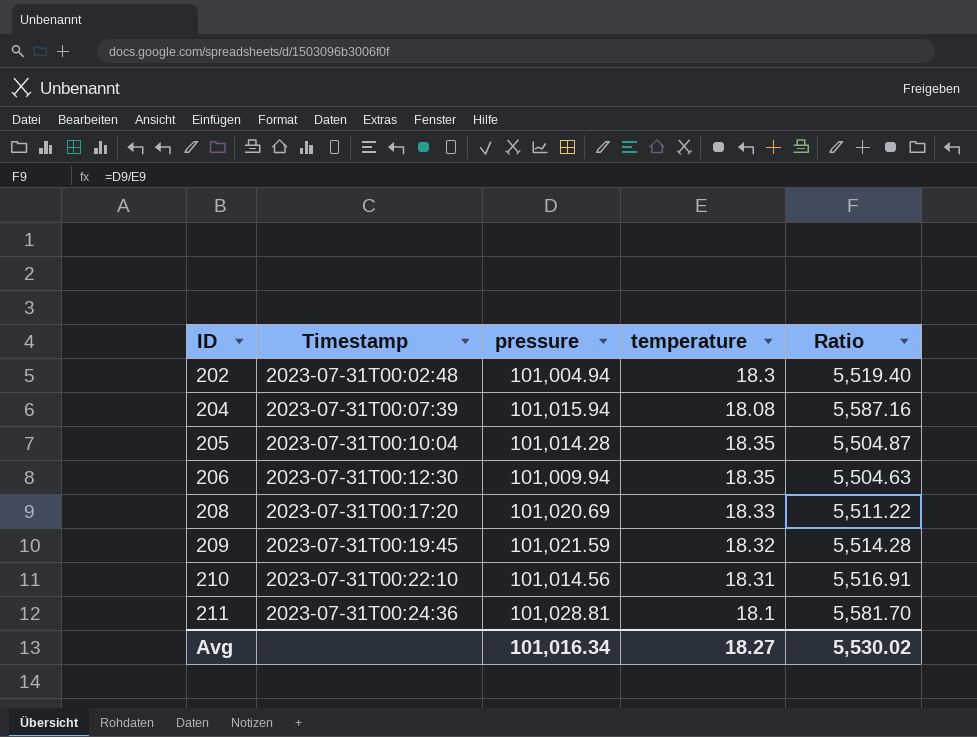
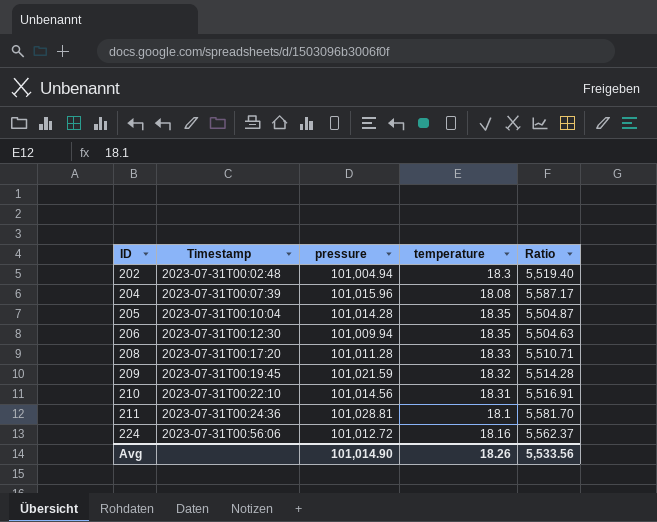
204 | pressure: 101,015.94 -> 101,015.96
204 | Ratio: 5,587.16 -> 5,587.17
208 | pressure: 101,020.69 -> 101,011.28
208 | Ratio: 5,511.22 -> 5,510.71
row 224: none -> 2023-07-31T00:56:06 | 101,012.72 | 18.16 | 5,562.37
Avg | pressure: 101,016.34 -> 101,014.90
Avg | temperature: 18.27 -> 18.26
Avg | Ratio: 5,530.02 -> 5,533.56

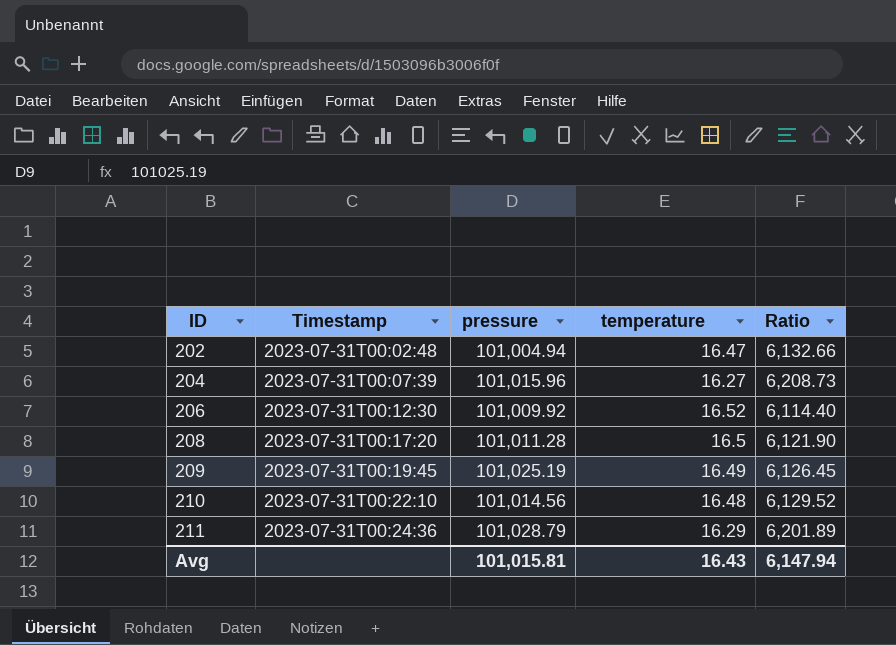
row 205: 2023-07-31T00:10:04 | 101,014.28 | 18.35 | 5,504.87 -> none
row 224: 2023-07-31T00:56:06 | 101,012.72 | 18.16 | 5,562.37 -> none
202 | temperature: 18.3 -> 16.47
202 | Ratio: 5,519.40 -> 6,132.66
204 | temperature: 18.08 -> 16.27
204 | Ratio: 5,587.17 -> 6,208.73
206 | pressure: 101,009.94 -> 101,009.92
206 | temperature: 18.35 -> 16.52
206 | Ratio: 5,504.63 -> 6,114.40
208 | temperature: 18.33 -> 16.5
208 | Ratio: 5,510.71 -> 6,121.90
209 | pressure: 101,021.59 -> 101,025.19
209 | temperature: 18.32 -> 16.49
209 | Ratio: 5,514.28 -> 6,126.45
210 | temperature: 18.31 -> 16.48
210 | Ratio: 5,516.91 -> 6,129.52
211 | pressure: 101,028.81 -> 101,028.79
211 | temperature: 18.1 -> 16.29
211 | Ratio: 5,581.70 -> 6,201.89
Avg | pressure: 101,014.90 -> 101,015.81
Avg | temperature: 18.26 -> 16.43
Avg | Ratio: 5,533.56 -> 6,147.94

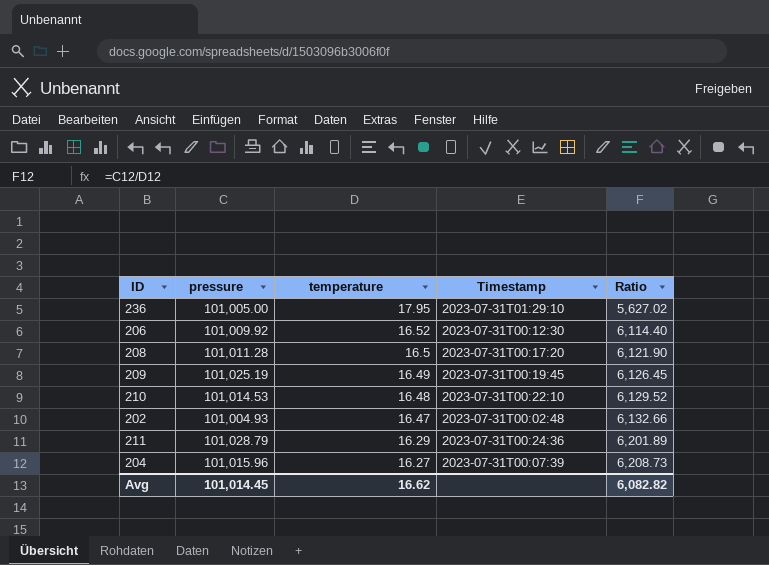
row order: ID ascending -> temperature descending
column Timestamp | position: 2 -> 4
row 236: none -> 101,005.00 | 17.95 | 2023-07-31T01:29:10 | 5,627.02
210 | pressure: 101,014.56 -> 101,014.53
202 | pressure: 101,004.94 -> 101,004.93
Avg | pressure: 101,015.81 -> 101,014.45
Avg | temperature: 16.43 -> 16.62
Avg | Ratio: 6,147.94 -> 6,082.82

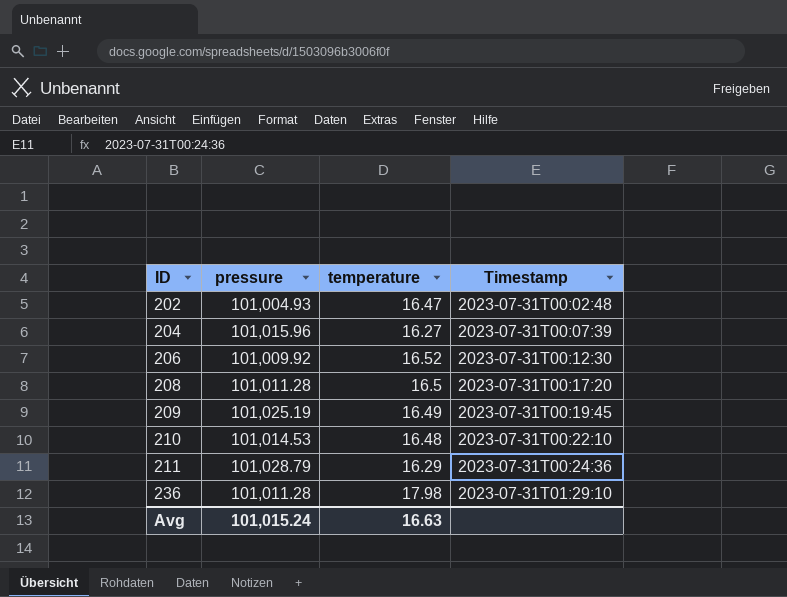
row order: temperature descending -> ID ascending
column Ratio | formula: [pressure] / [temperature] -> none
236 | pressure: 101,005.00 -> 101,011.28
236 | temperature: 17.95 -> 17.98
Avg | pressure: 101,014.45 -> 101,015.24
Avg | temperature: 16.62 -> 16.63

